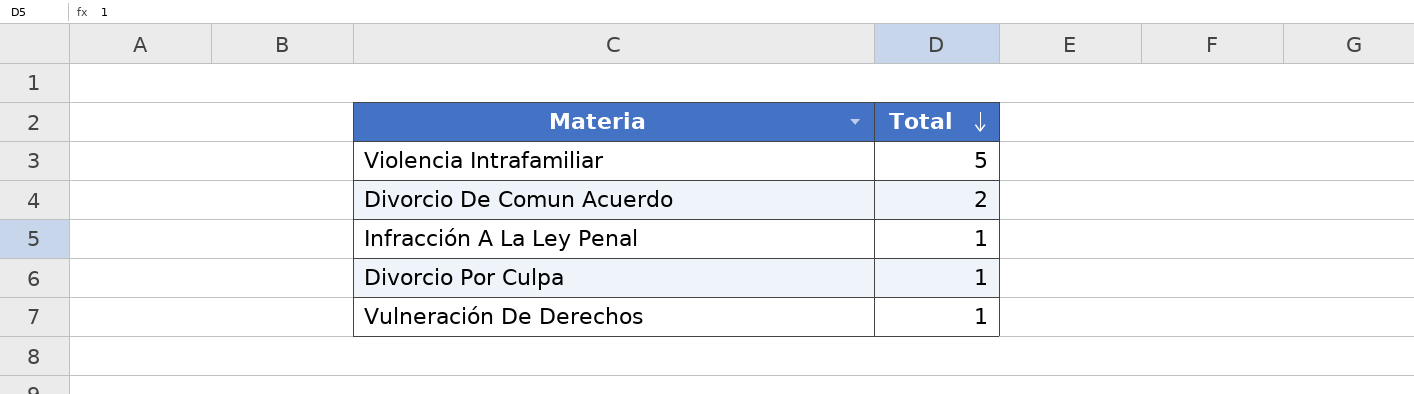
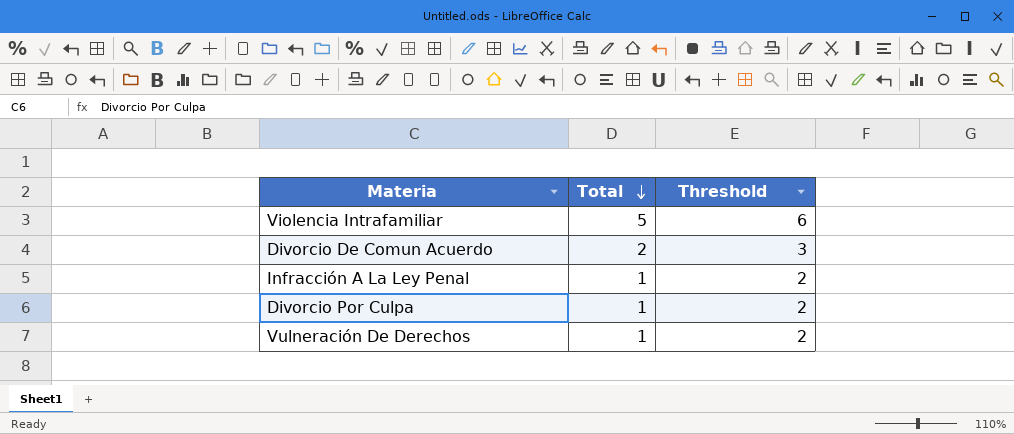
column Threshold | formula: none -> [Total] + 1

